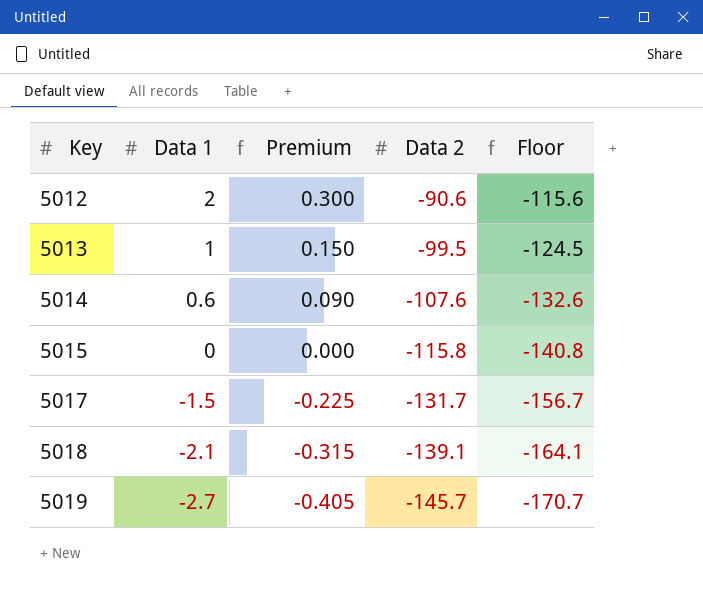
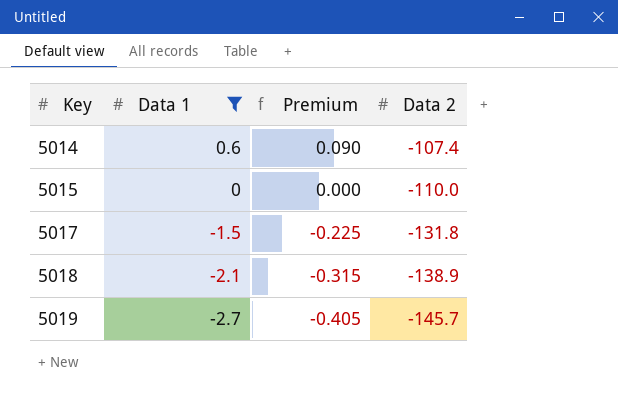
filter: none -> Data 1 <= 0.6
column Floor | formula: [Data 2] - 25 -> none
5014 | Data 2: -107.6 -> -107.4
5015 | Data 2: -115.8 -> -110.0
5017 | Data 2: -131.7 -> -131.8
5018 | Data 2: -139.1 -> -138.9

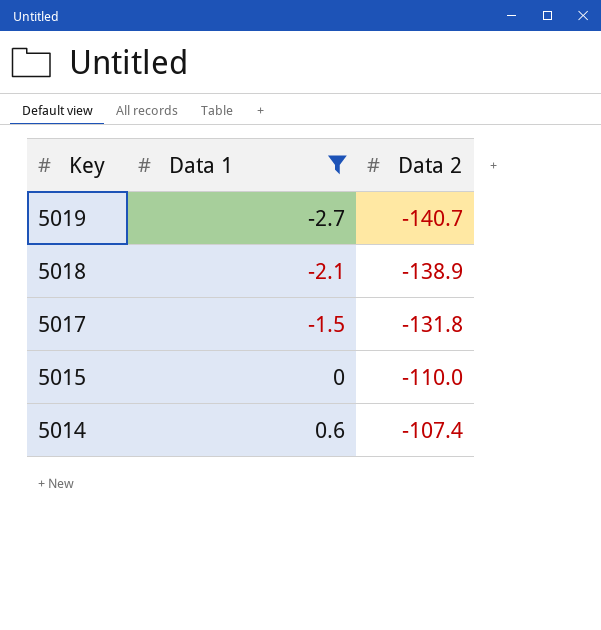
row order: Key ascending -> Key descending
column Premium | formula: [Data 1] * 0.15 -> none
5019 | Data 2: -145.7 -> -140.7

